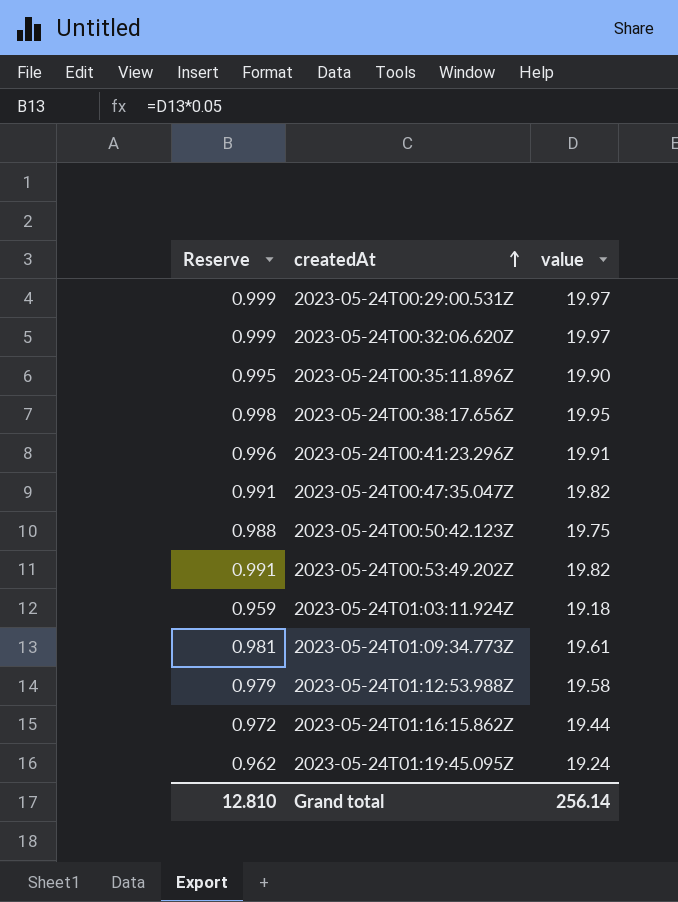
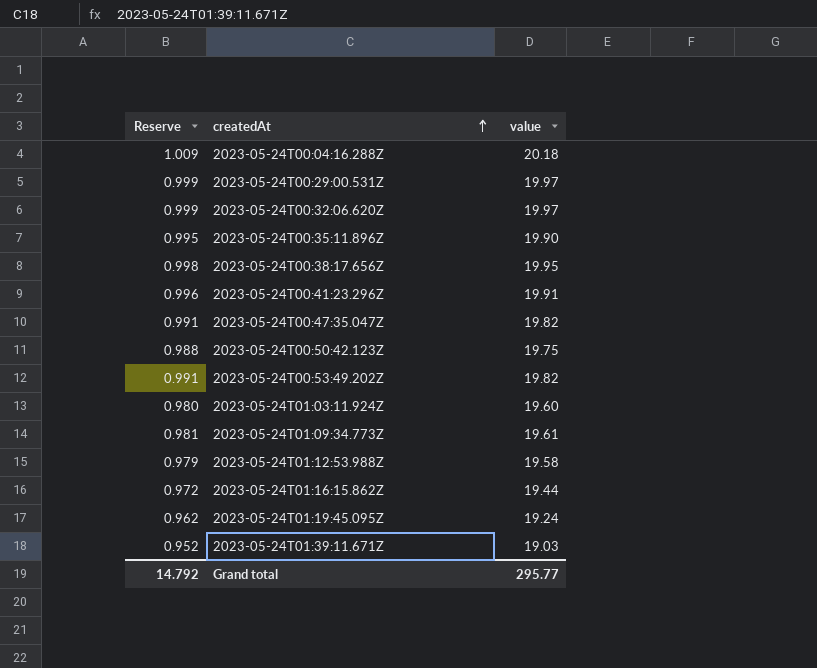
row 2023-05-24T00:04:16.288Z: none -> 1.009 | 20.18
2023-05-24T01:03:11.924Z | Reserve: 0.959 -> 0.980
2023-05-24T01:03:11.924Z | value: 19.18 -> 19.60
row 2023-05-24T01:39:11.671Z: none -> 0.952 | 19.03
Grand total | Reserve: 12.810 -> 14.792
Grand total | value: 256.14 -> 295.77

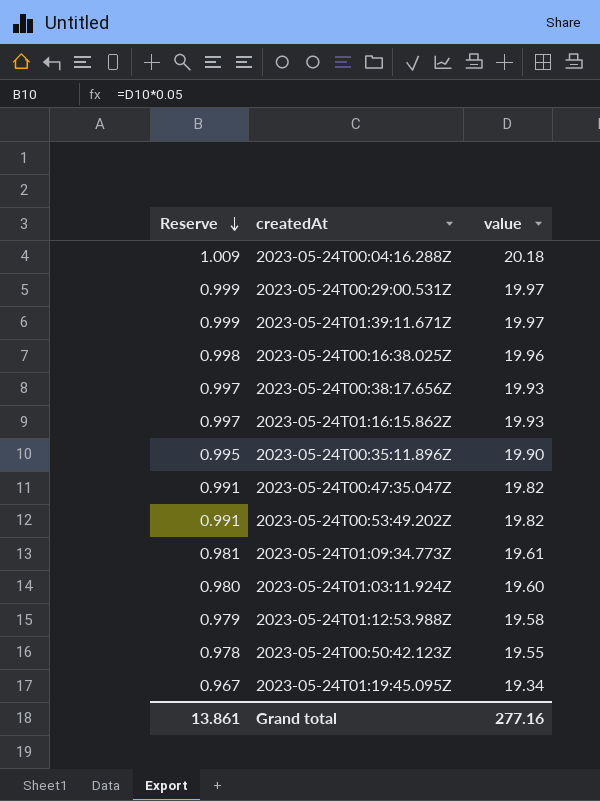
row order: createdAt ascending -> Reserve descending
row 2023-05-24T00:32:06.620Z: 0.999 | 19.97 -> none
row 2023-05-24T00:41:23.296Z: 0.996 | 19.91 -> none
2023-05-24T01:39:11.671Z | Reserve: 0.952 -> 0.999
2023-05-24T01:39:11.671Z | value: 19.03 -> 19.97
row 2023-05-24T00:16:38.025Z: none -> 0.998 | 19.96
2023-05-24T00:38:17.656Z | Reserve: 0.998 -> 0.997
2023-05-24T00:38:17.656Z | value: 19.95 -> 19.93
2023-05-24T01:16:15.862Z | Reserve: 0.972 -> 0.997
2023-05-24T01:16:15.862Z | value: 19.44 -> 19.93
2023-05-24T00:50:42.123Z | Reserve: 0.988 -> 0.978
2023-05-24T00:50:42.123Z | value: 19.75 -> 19.55
2023-05-24T01:19:45.095Z | Reserve: 0.962 -> 0.967
2023-05-24T01:19:45.095Z | value: 19.24 -> 19.34
Grand total | Reserve: 14.792 -> 13.861
Grand total | value: 295.77 -> 277.16

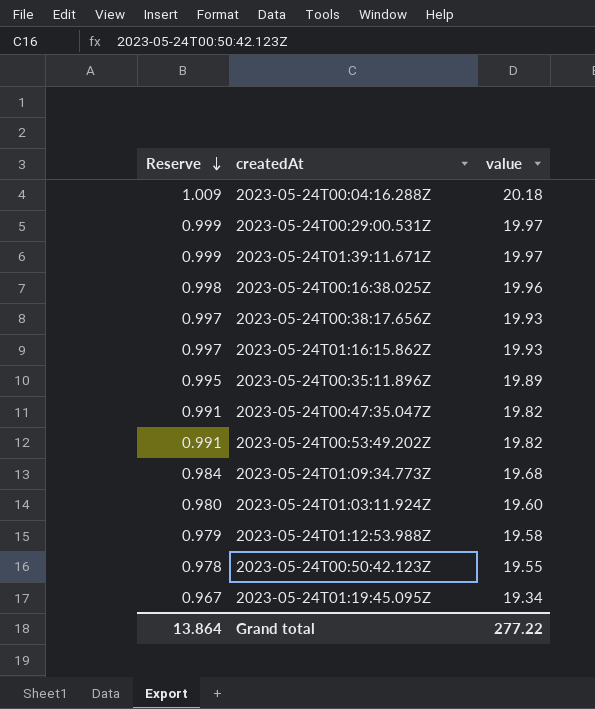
2023-05-24T00:35:11.896Z | value: 19.90 -> 19.89
2023-05-24T01:09:34.773Z | Reserve: 0.981 -> 0.984
2023-05-24T01:09:34.773Z | value: 19.61 -> 19.68
Grand total | Reserve: 13.861 -> 13.864
Grand total | value: 277.16 -> 277.22

